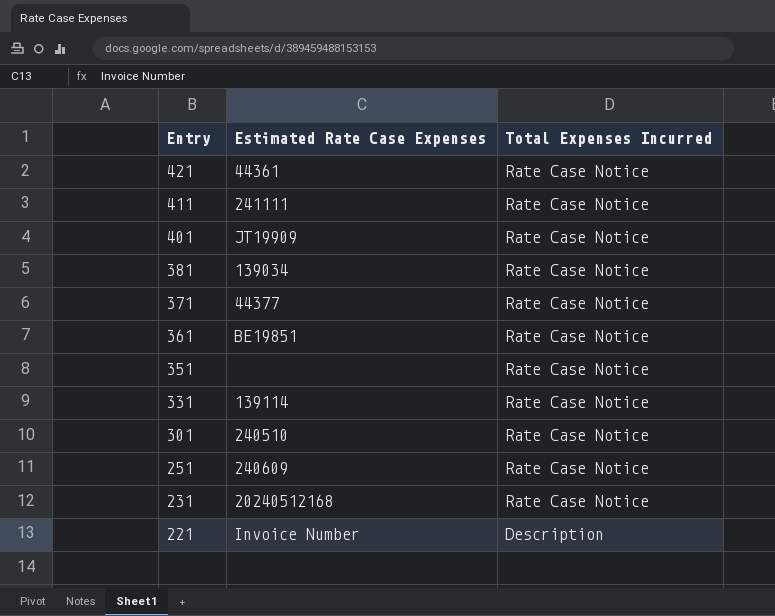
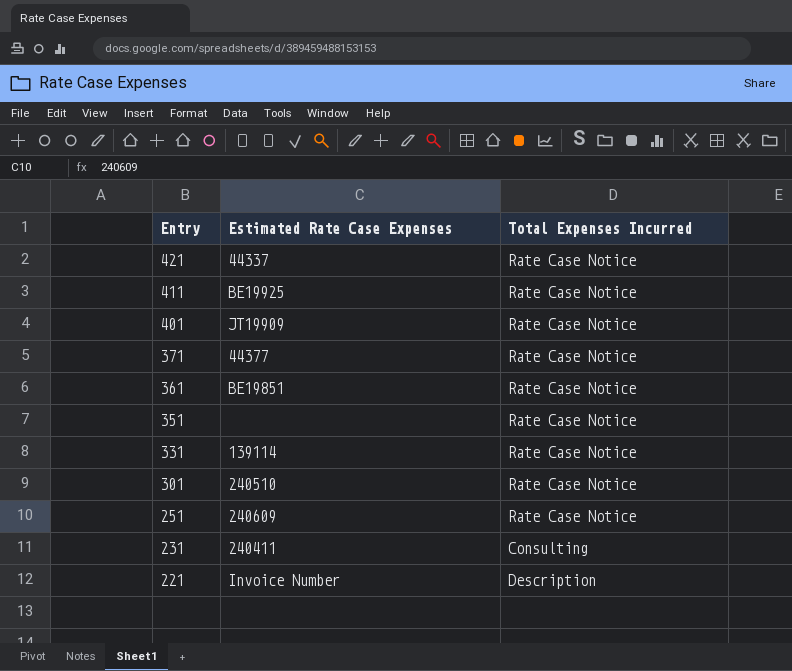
row 381: 139034 | Rate Case Notice -> none
421 | Estimated Rate Case Expenses: 44361 -> 44337
411 | Estimated Rate Case Expenses: 241111 -> BE19925
231 | Estimated Rate Case Expenses: 20240512168 -> 240411
231 | Total Expenses Incurred: Rate Case Notice -> Consulting

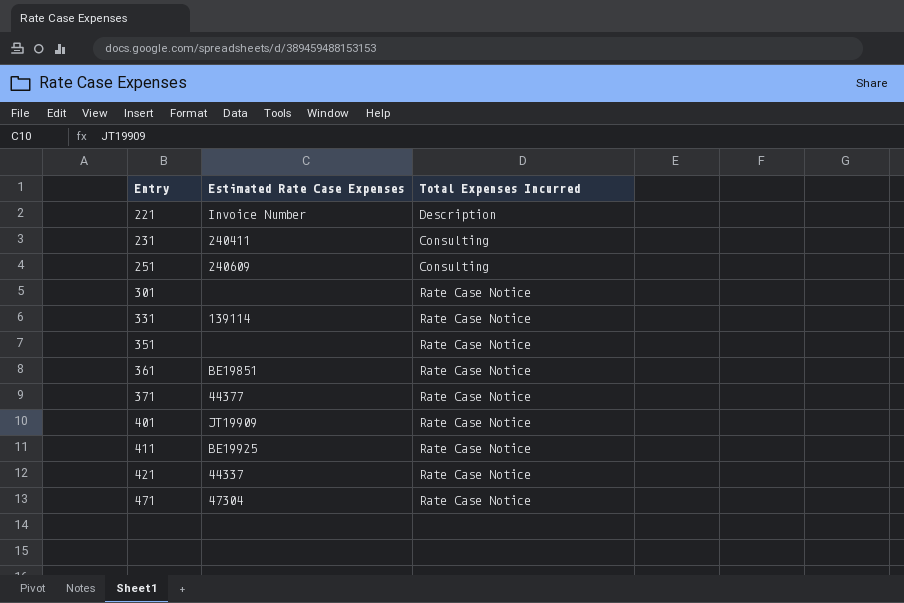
row order: Entry descending -> Entry ascending
251 | Total Expenses Incurred: Rate Case Notice -> Consulting
301 | Estimated Rate Case Expenses: 240510 -> none
row 471: none -> 47304 | Rate Case Notice

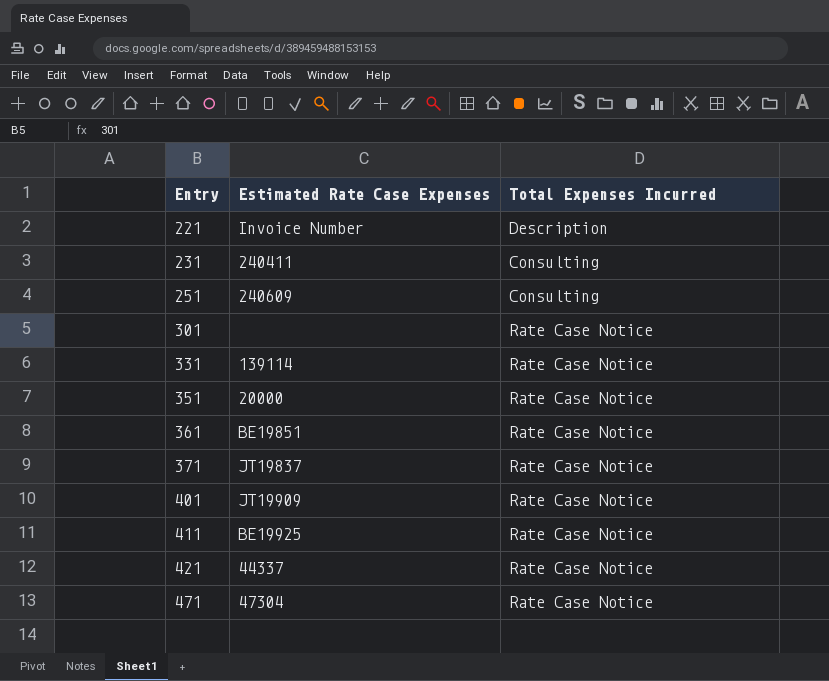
351 | Estimated Rate Case Expenses: none -> 20000
371 | Estimated Rate Case Expenses: 44377 -> JT19837

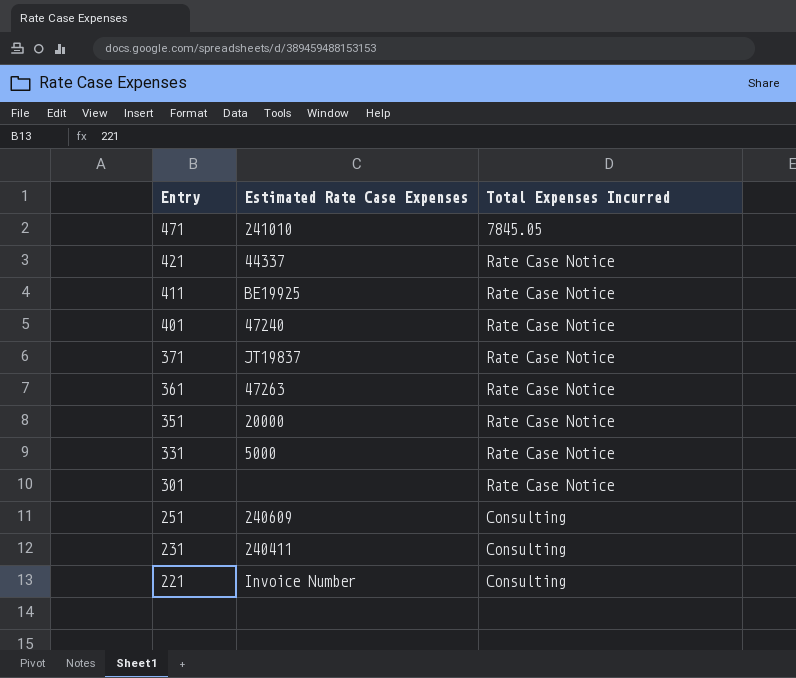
row order: Entry ascending -> Entry descending
471 | Estimated Rate Case Expenses: 47304 -> 241010
471 | Total Expenses Incurred: Rate Case Notice -> 7845.05
401 | Estimated Rate Case Expenses: JT19909 -> 47240
361 | Estimated Rate Case Expenses: BE19851 -> 47263
331 | Estimated Rate Case Expenses: 139114 -> 5000
221 | Total Expenses Incurred: Description -> Consulting

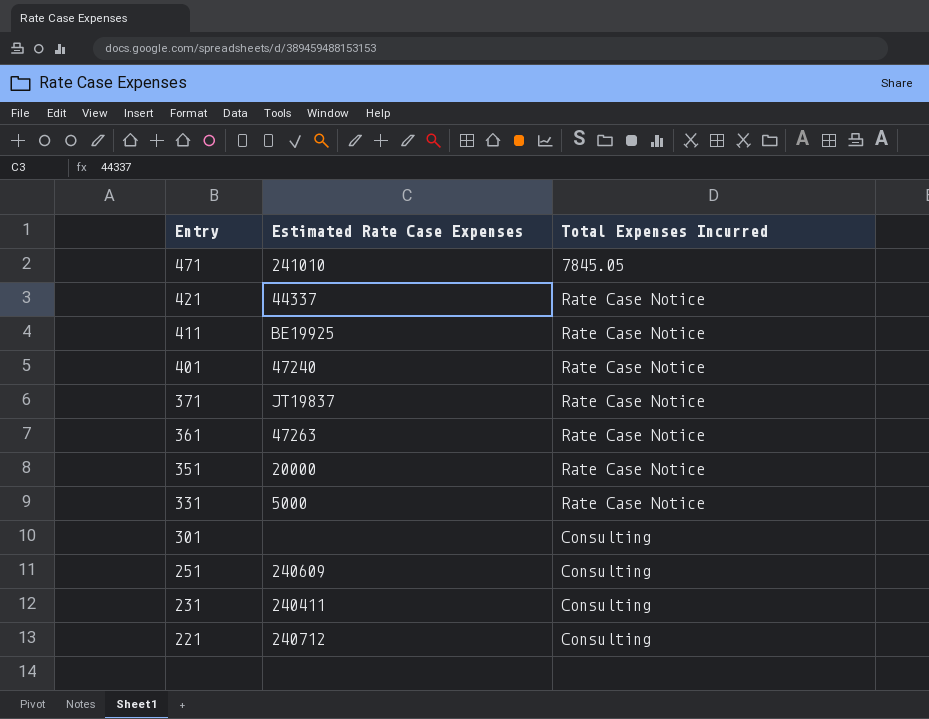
301 | Total Expenses Incurred: Rate Case Notice -> Consulting
221 | Estimated Rate Case Expenses: Invoice Number -> 240712

